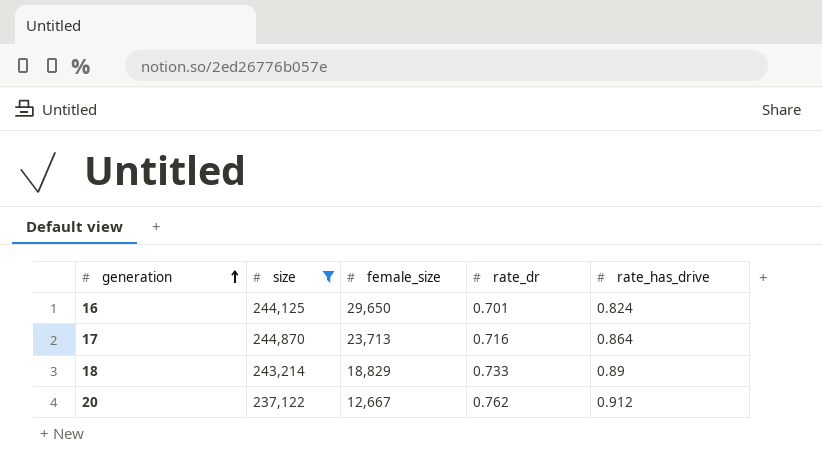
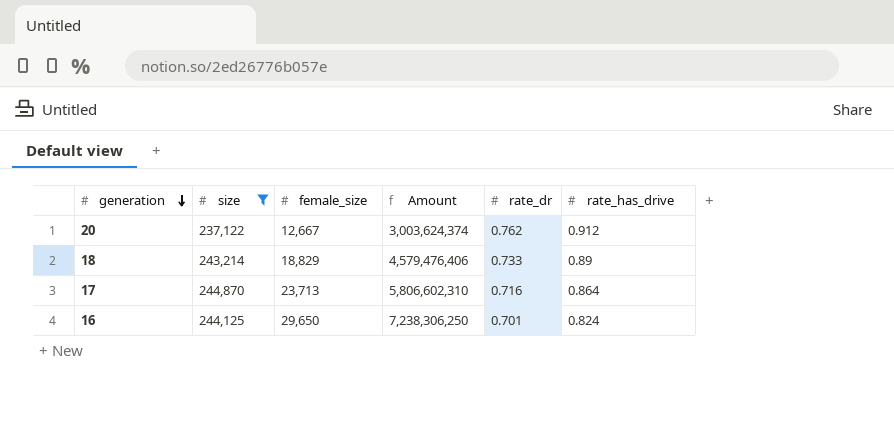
row order: generation ascending -> generation descending
column Amount | formula: none -> [size] * [female_size]

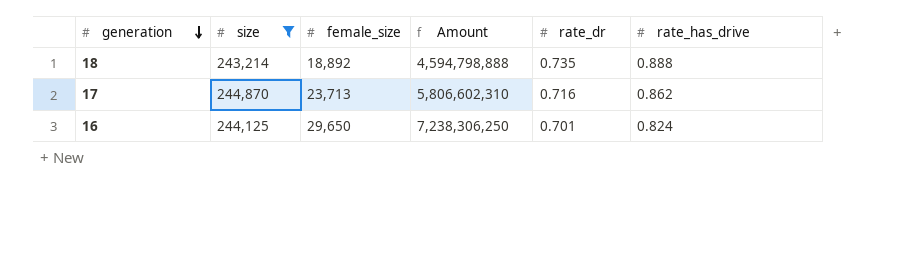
row 20: 237,122 | 12,667 | 3,003,624,374 | 0.762 | 0.912 -> none
18 | female_size: 18,829 -> 18,892
18 | Amount: 4,579,476,406 -> 4,594,798,888
18 | rate_dr: 0.733 -> 0.735
18 | rate_has_drive: 0.89 -> 0.888
17 | rate_has_drive: 0.864 -> 0.862

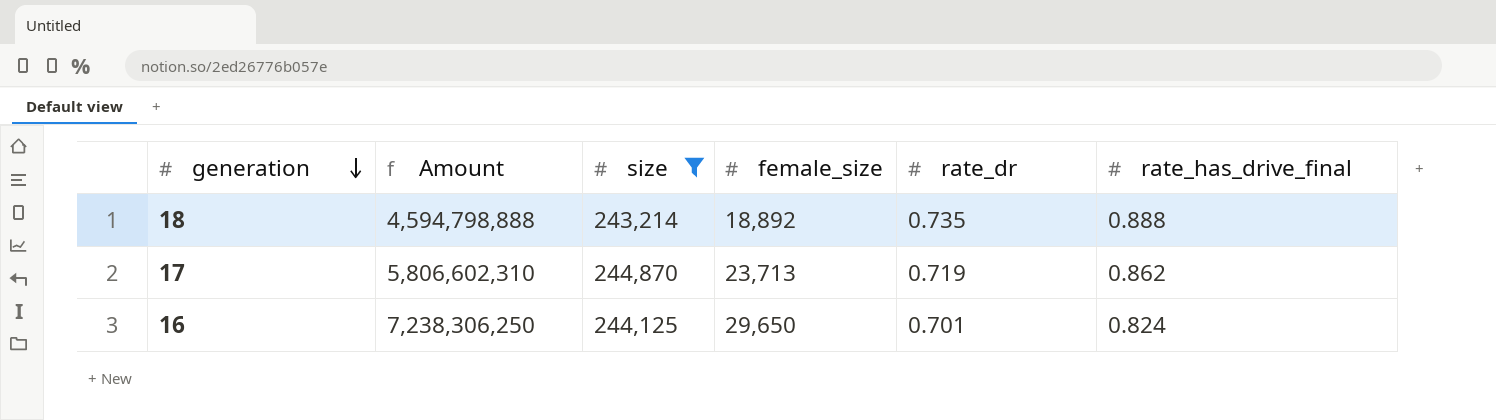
column Amount | position: 4 -> 2
column name: rate_has_drive -> rate_has_drive_final
17 | rate_dr: 0.716 -> 0.719

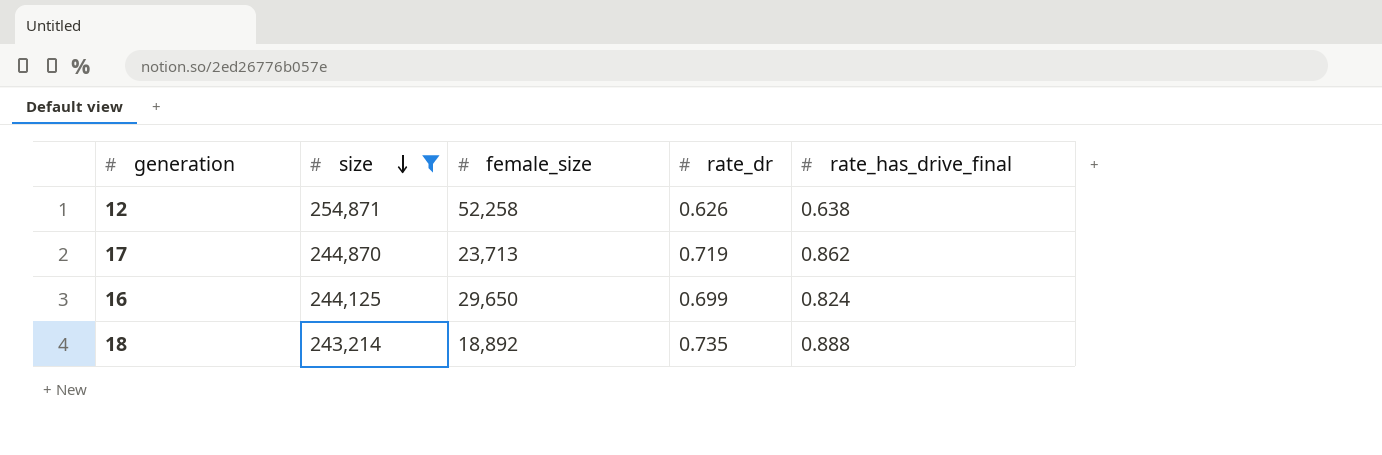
row order: generation descending -> size descending
column Amount | formula: [size] * [female_size] -> none
row 12: none -> 254,871 | 52,258 | 0.626 | 0.638
16 | rate_dr: 0.701 -> 0.699

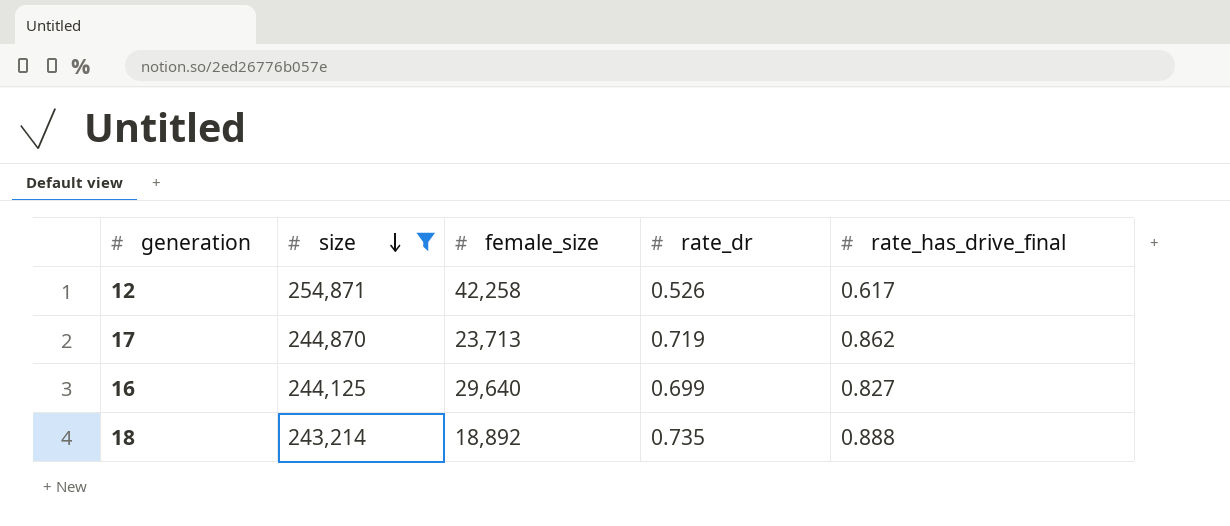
12 | female_size: 52,258 -> 42,258
12 | rate_dr: 0.626 -> 0.526
12 | rate_has_drive_final: 0.638 -> 0.617
16 | female_size: 29,650 -> 29,640
16 | rate_has_drive_final: 0.824 -> 0.827

